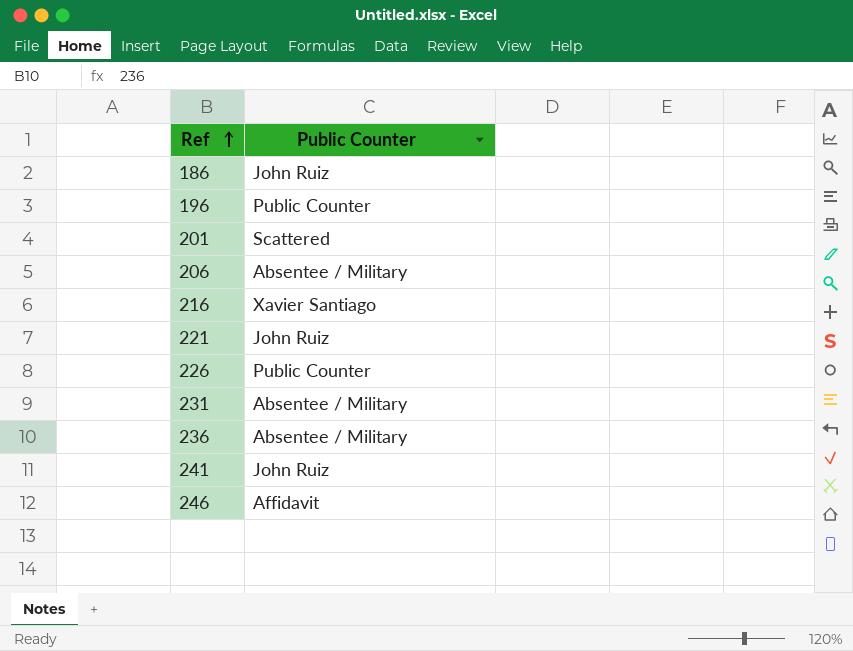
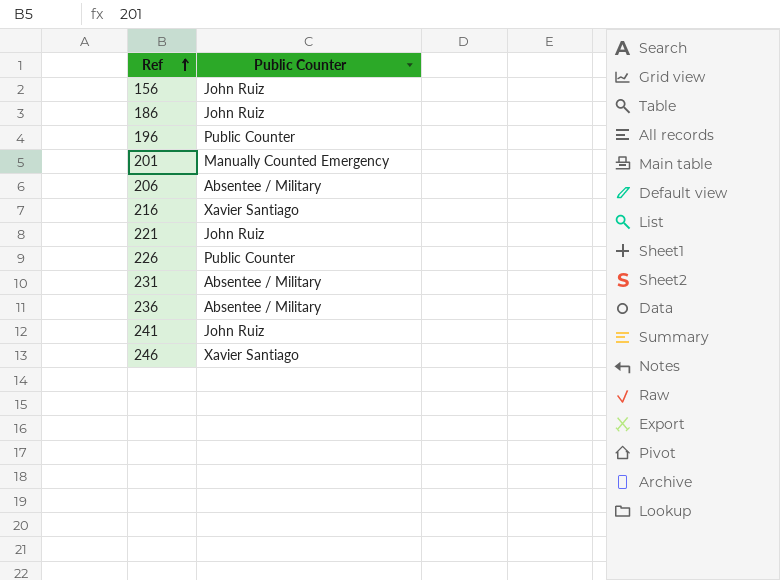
row 156: none -> John Ruiz
201 | Public Counter: Scattered -> Manually Counted Emergency
246 | Public Counter: Affidavit -> Xavier Santiago

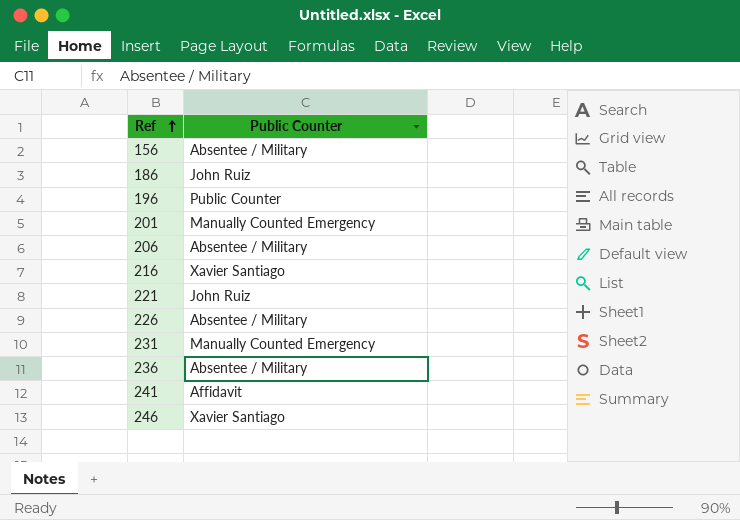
156 | Public Counter: John Ruiz -> Absentee / Military
226 | Public Counter: Public Counter -> Absentee / Military
231 | Public Counter: Absentee / Military -> Manually Counted Emergency
241 | Public Counter: John Ruiz -> Affidavit

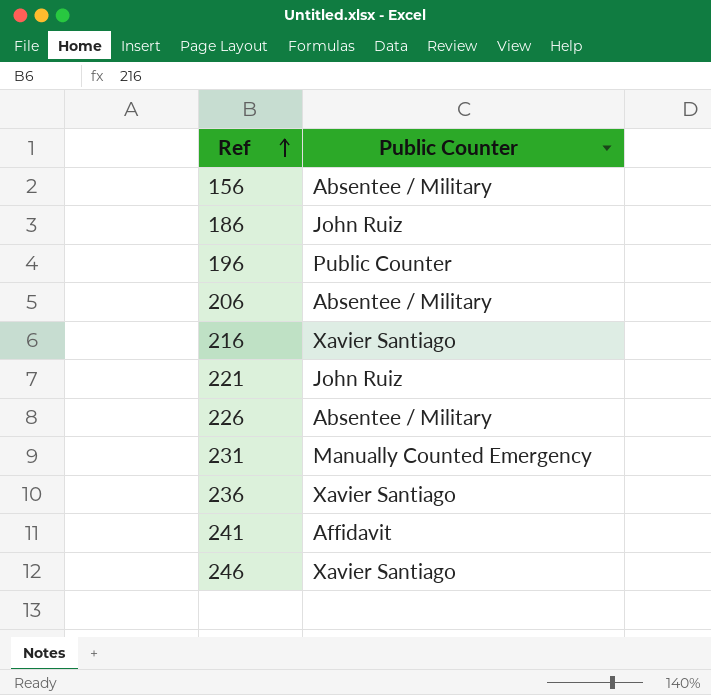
row 201: Manually Counted Emergency -> none
236 | Public Counter: Absentee / Military -> Xavier Santiago

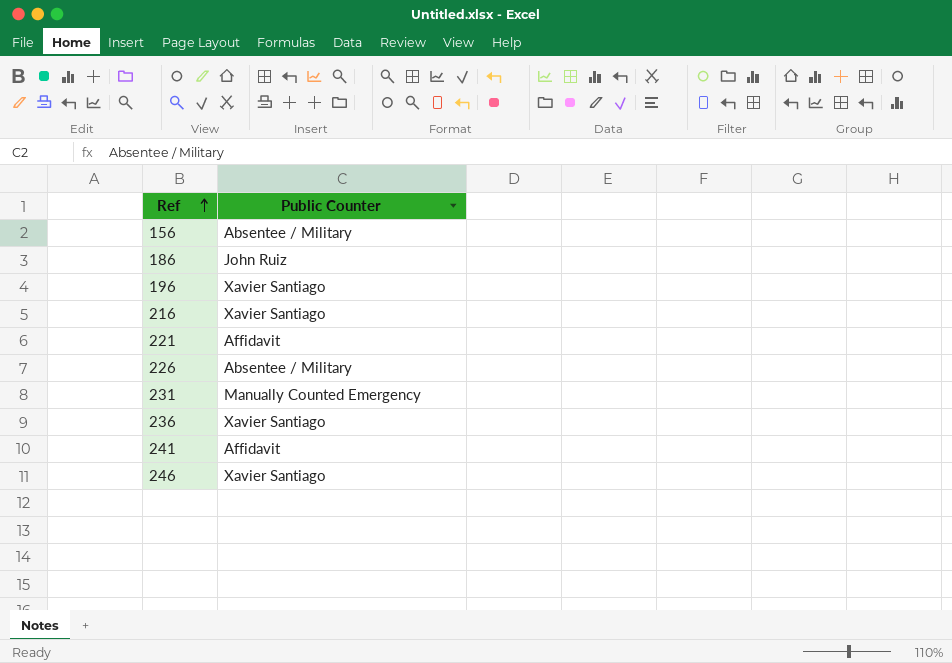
row 206: Absentee / Military -> none
196 | Public Counter: Public Counter -> Xavier Santiago
221 | Public Counter: John Ruiz -> Affidavit

